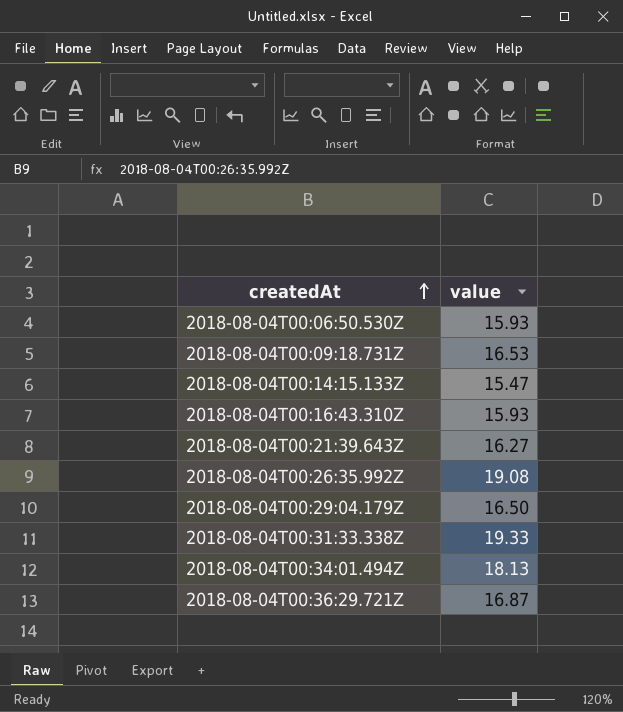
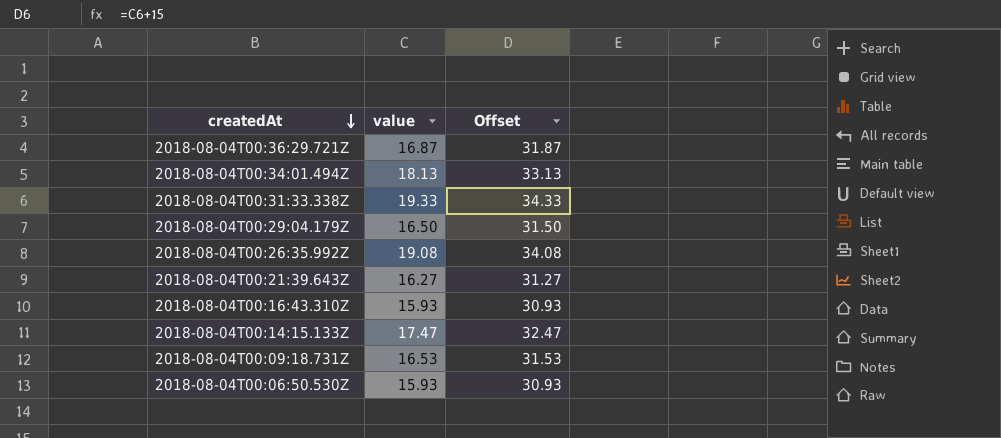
row order: createdAt ascending -> createdAt descending
column Offset | formula: none -> [value] + 15
2018-08-04T00:14:15.133Z | value: 15.47 -> 17.47

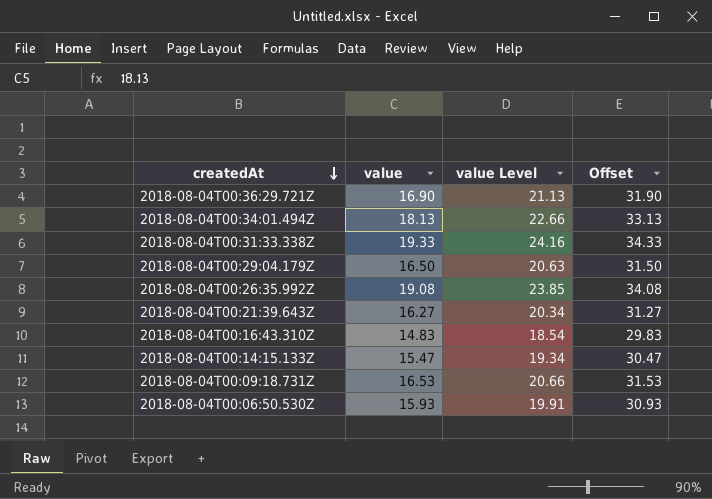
column value Level | formula: none -> [value] * 1.25
2018-08-04T00:36:29.721Z | value: 16.87 -> 16.90
2018-08-04T00:36:29.721Z | Offset: 31.87 -> 31.90
2018-08-04T00:16:43.310Z | value: 15.93 -> 14.83
2018-08-04T00:16:43.310Z | Offset: 30.93 -> 29.83
2018-08-04T00:14:15.133Z | value: 17.47 -> 15.47
2018-08-04T00:14:15.133Z | Offset: 32.47 -> 30.47

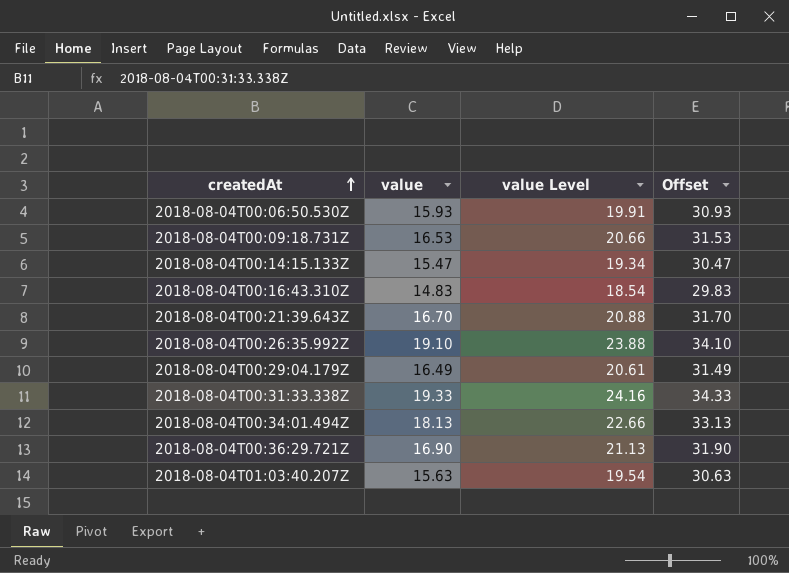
row order: createdAt descending -> createdAt ascending
2018-08-04T00:21:39.643Z | value: 16.27 -> 16.70
2018-08-04T00:21:39.643Z | value Level: 20.34 -> 20.88
2018-08-04T00:21:39.643Z | Offset: 31.27 -> 31.70
2018-08-04T00:26:35.992Z | value: 19.08 -> 19.10
2018-08-04T00:26:35.992Z | value Level: 23.85 -> 23.88
2018-08-04T00:26:35.992Z | Offset: 34.08 -> 34.10
2018-08-04T00:29:04.179Z | value: 16.50 -> 16.49
2018-08-04T00:29:04.179Z | value Level: 20.63 -> 20.61
2018-08-04T00:29:04.179Z | Offset: 31.50 -> 31.49
row 2018-08-04T01:03:40.207Z: none -> 15.63 | 19.54 | 30.63

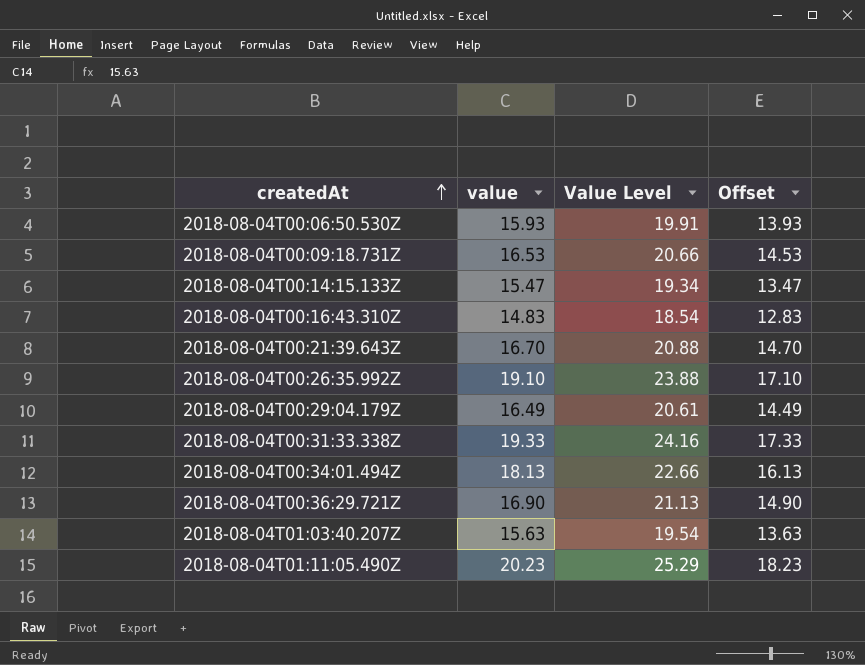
column name: value Level -> Value Level
column Offset | formula: [value] + 15 -> [value] - 2
row 2018-08-04T01:11:05.490Z: none -> 20.23 | 25.29 | 18.23

